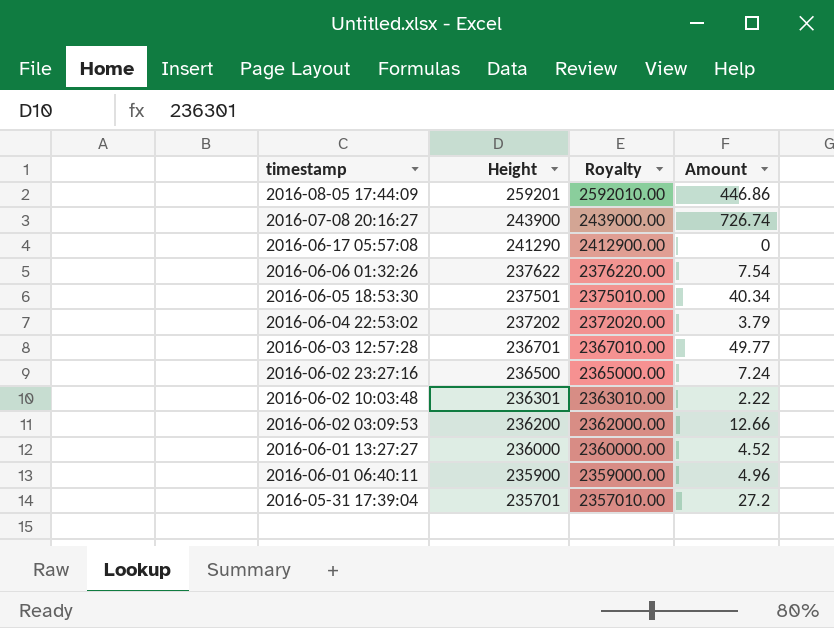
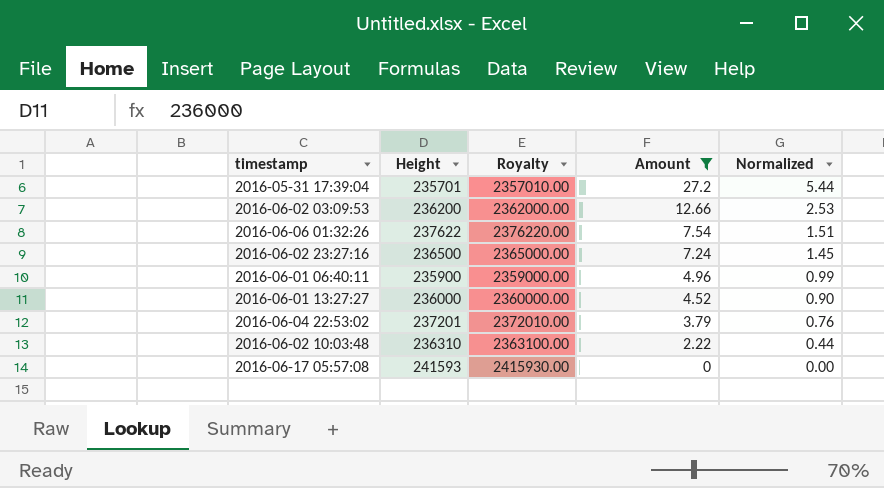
filter: none -> Amount <= 27.2
row order: timestamp descending -> Amount descending
column Normalized | formula: none -> [Amount] * 0.2
2016-06-04 22:53:02 | Height: 237202 -> 237201
2016-06-04 22:53:02 | Royalty: 2372020.00 -> 2372010.00
2016-06-02 10:03:48 | Height: 236301 -> 236310
2016-06-02 10:03:48 | Royalty: 2363010.00 -> 2363100.00
2016-06-17 05:57:08 | Height: 241290 -> 241593
2016-06-17 05:57:08 | Royalty: 2412900.00 -> 2415930.00

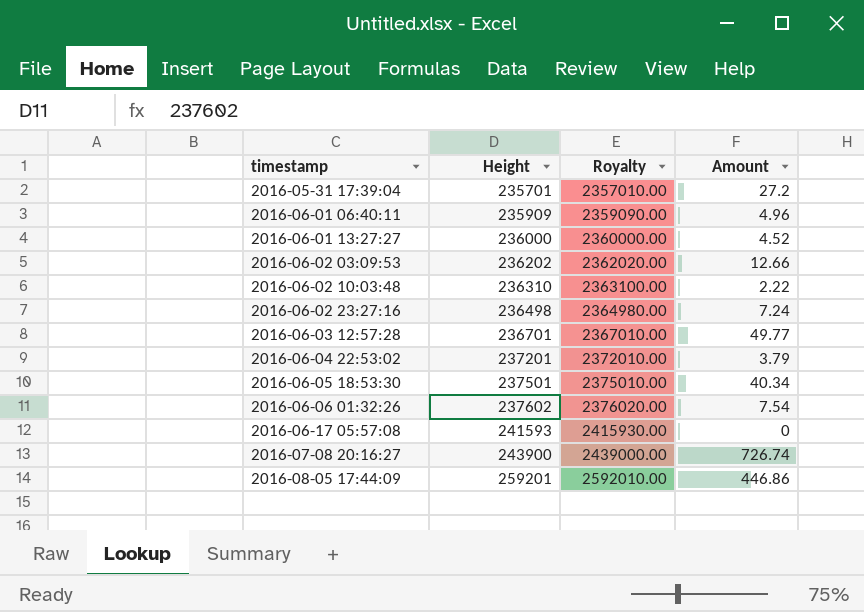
filter: Amount <= 27.2 -> none
row order: Amount descending -> timestamp ascending
column Normalized | formula: [Amount] * 0.2 -> none
2016-06-01 06:40:11 | Height: 235900 -> 235909
2016-06-01 06:40:11 | Royalty: 2359000.00 -> 2359090.00
2016-06-02 03:09:53 | Height: 236200 -> 236202
2016-06-02 03:09:53 | Royalty: 2362000.00 -> 2362020.00
2016-06-02 23:27:16 | Height: 236500 -> 236498
2016-06-02 23:27:16 | Royalty: 2365000.00 -> 2364980.00
2016-06-06 01:32:26 | Height: 237622 -> 237602
2016-06-06 01:32:26 | Royalty: 2376220.00 -> 2376020.00

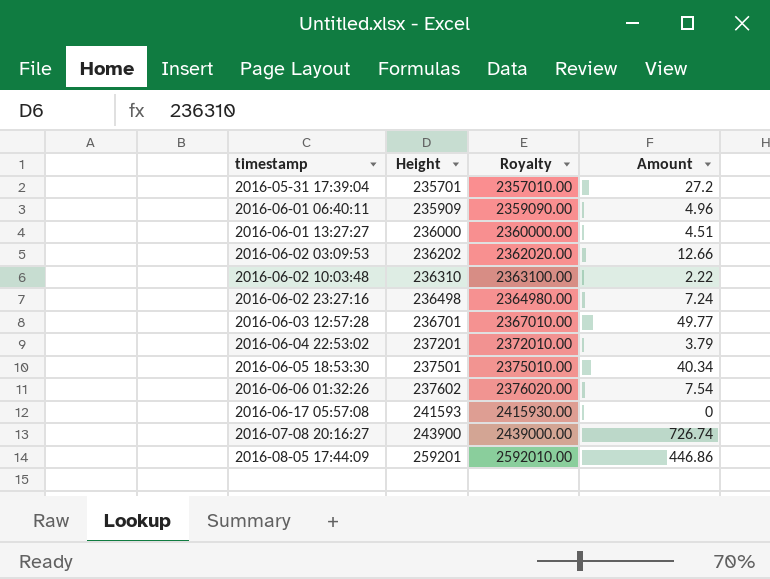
2016-06-01 13:27:27 | Amount: 4.52 -> 4.51

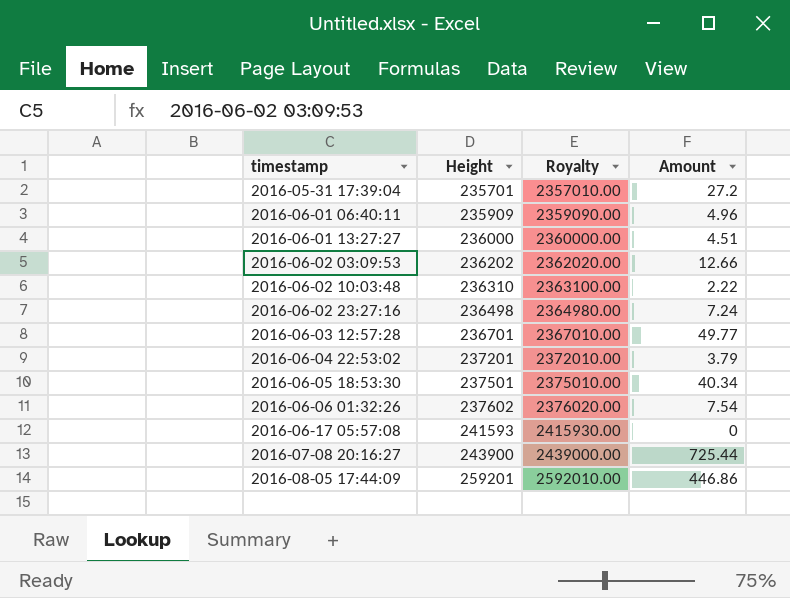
2016-07-08 20:16:27 | Amount: 726.74 -> 725.44

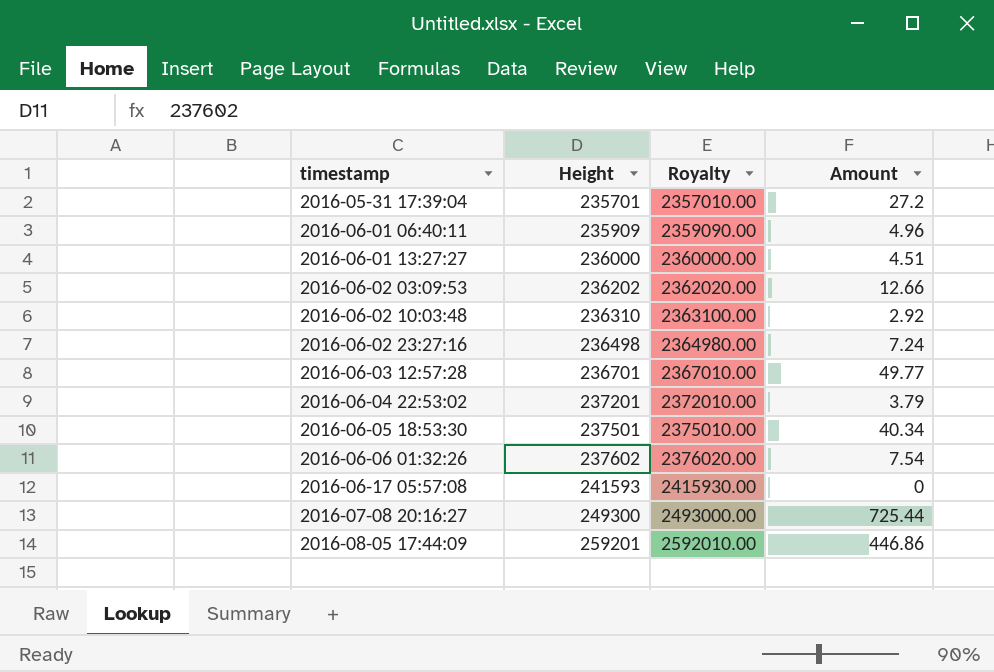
2016-06-02 10:03:48 | Amount: 2.22 -> 2.92
2016-07-08 20:16:27 | Height: 243900 -> 249300
2016-07-08 20:16:27 | Royalty: 2439000.00 -> 2493000.00

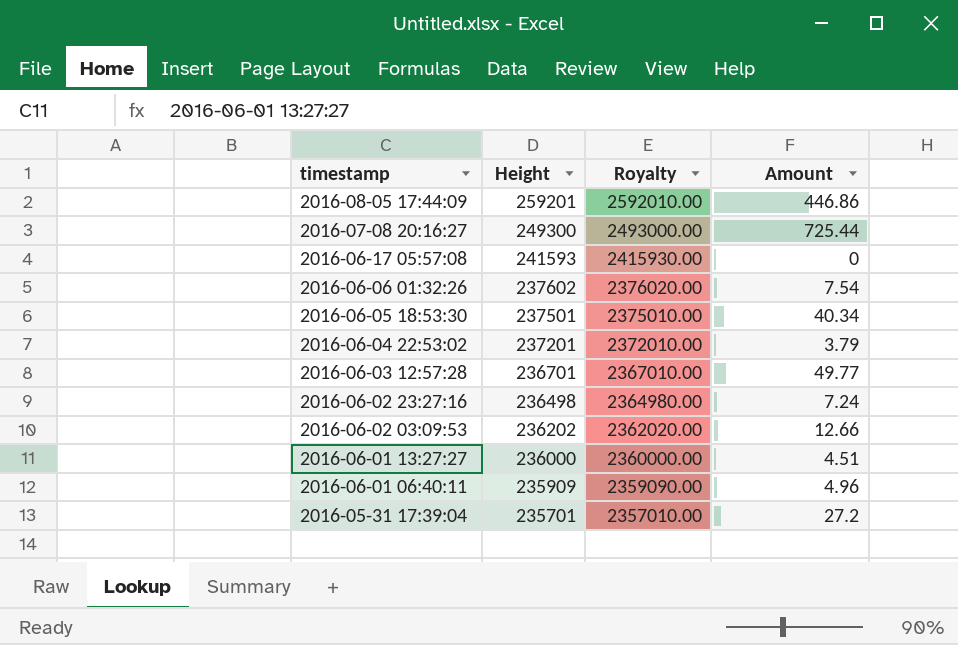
row order: timestamp ascending -> timestamp descending
row 2016-06-02 10:03:48: 236310 | 2363100.00 | 2.92 -> none

